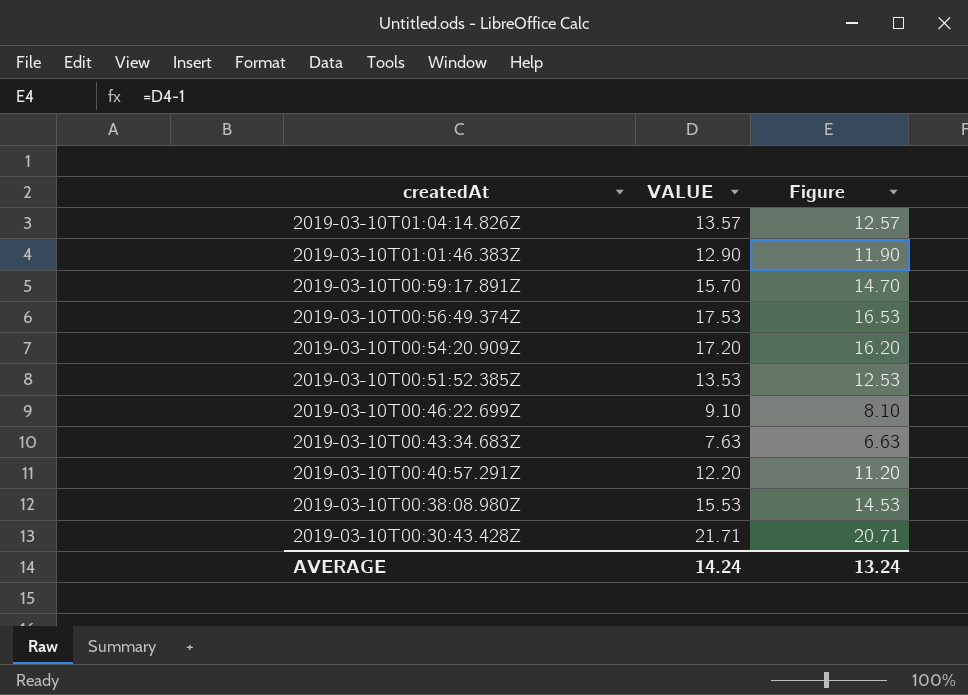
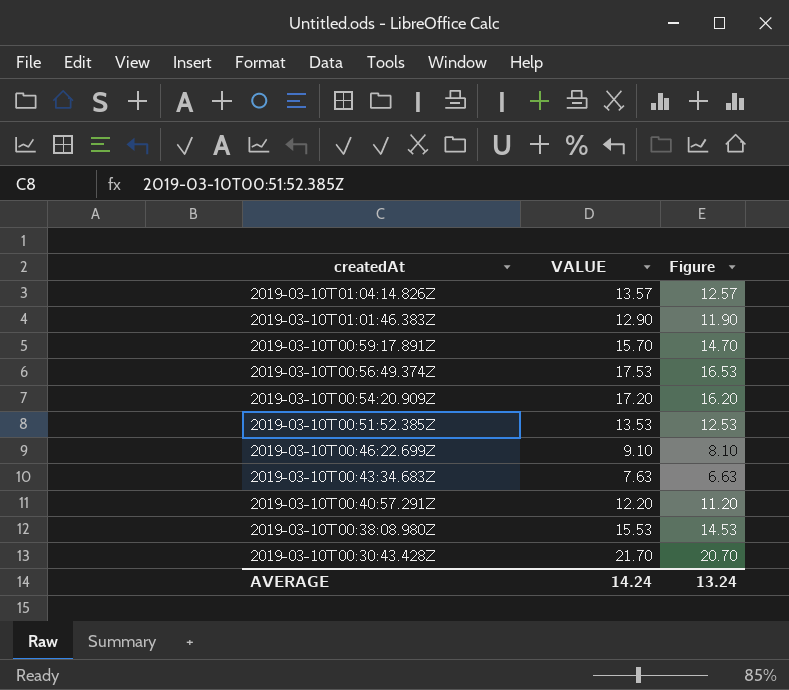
2019-03-10T00:30:43.428Z | VALUE: 21.71 -> 21.70
2019-03-10T00:30:43.428Z | Figure: 20.71 -> 20.70

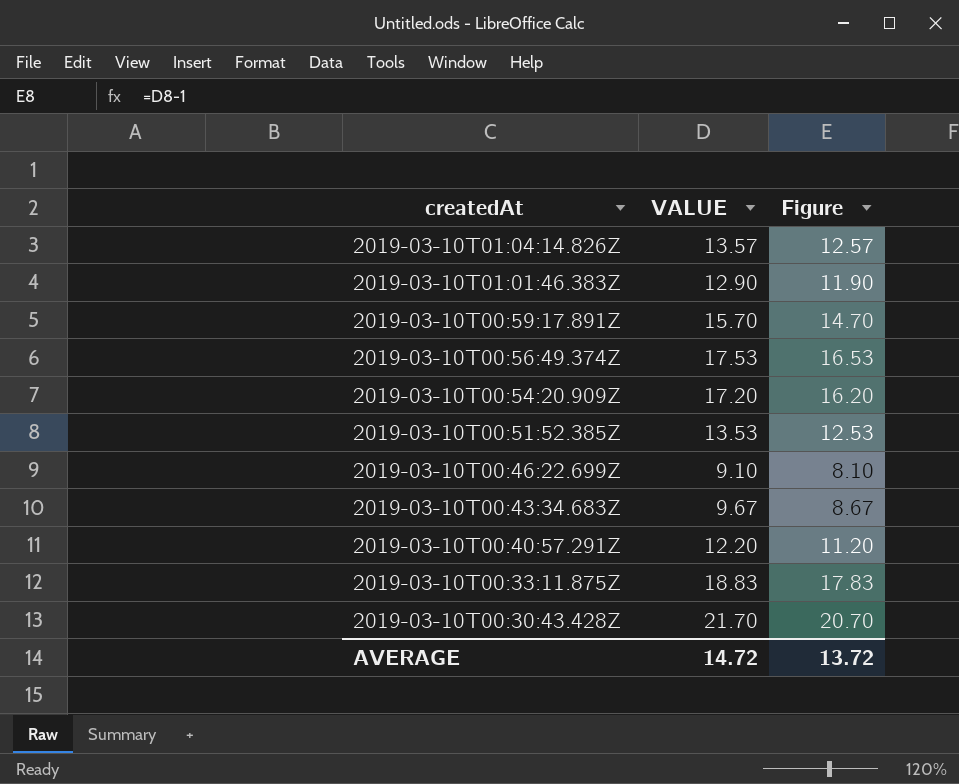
row 2019-03-10T00:38:08.980Z: 15.53 | 14.53 -> none
2019-03-10T00:43:34.683Z | VALUE: 7.63 -> 9.67
2019-03-10T00:43:34.683Z | Figure: 6.63 -> 8.67
row 2019-03-10T00:33:11.875Z: none -> 18.83 | 17.83
AVERAGE | VALUE: 14.24 -> 14.72
AVERAGE | Figure: 13.24 -> 13.72

